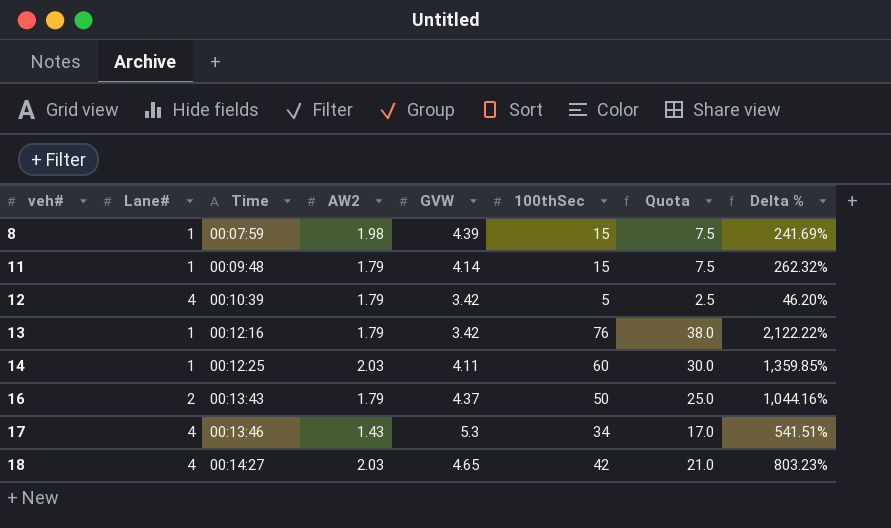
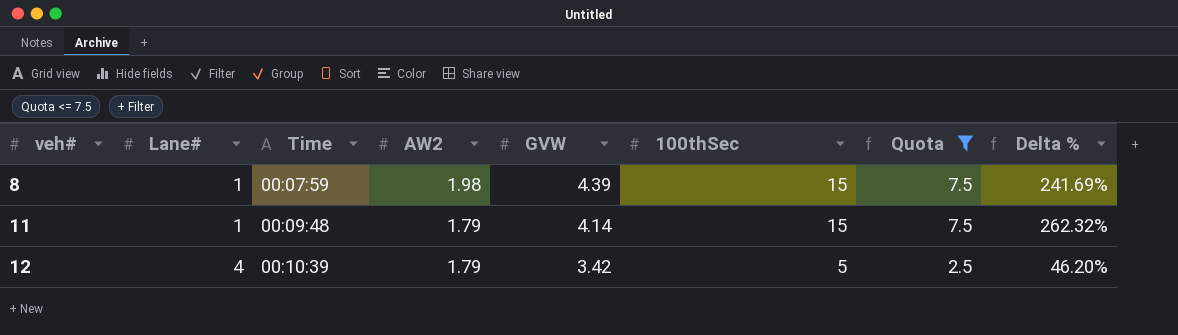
filter: none -> Quota <= 7.5

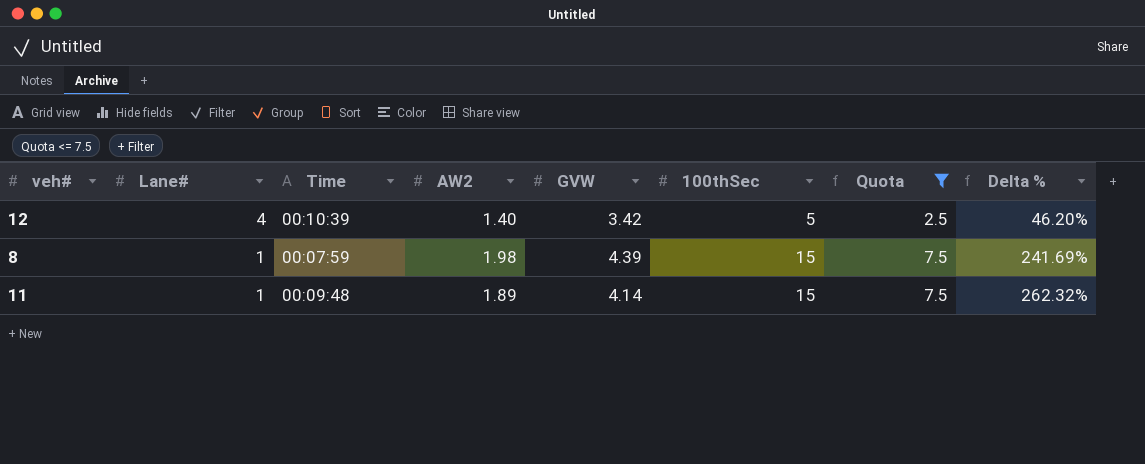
row order: veh# ascending -> Lane# descending
12 | AW2: 1.79 -> 1.40
11 | AW2: 1.79 -> 1.89

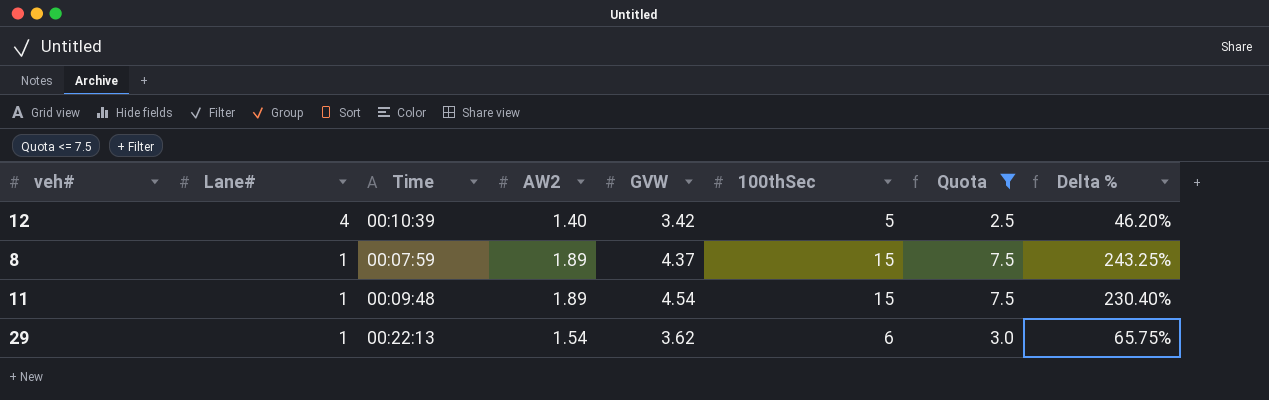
8 | AW2: 1.98 -> 1.89
8 | GVW: 4.39 -> 4.37
8 | Delta %: 241.69% -> 243.25%
11 | GVW: 4.14 -> 4.54
11 | Delta %: 262.32% -> 230.40%
row 29: none -> 1 | 00:22:13 | 1.54 | 3.62 | 6 | 3.0 | 65.75%

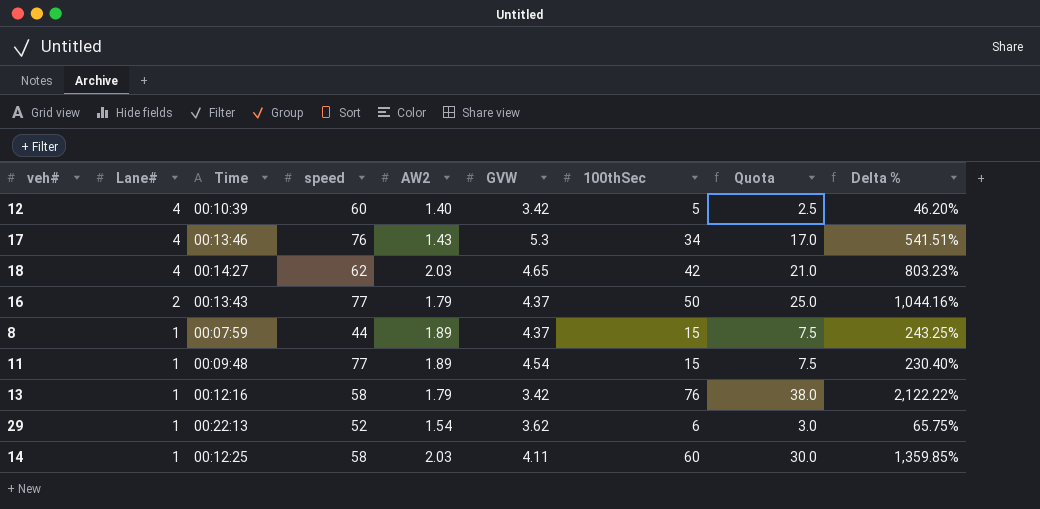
filter: Quota <= 7.5 -> none
column speed | position: none -> 4

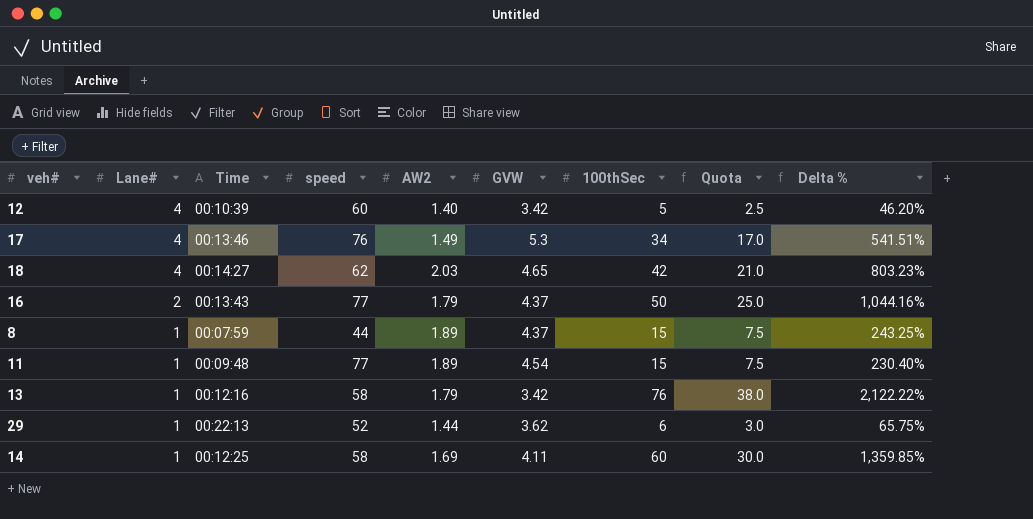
17 | AW2: 1.43 -> 1.49
29 | AW2: 1.54 -> 1.44
14 | AW2: 2.03 -> 1.69

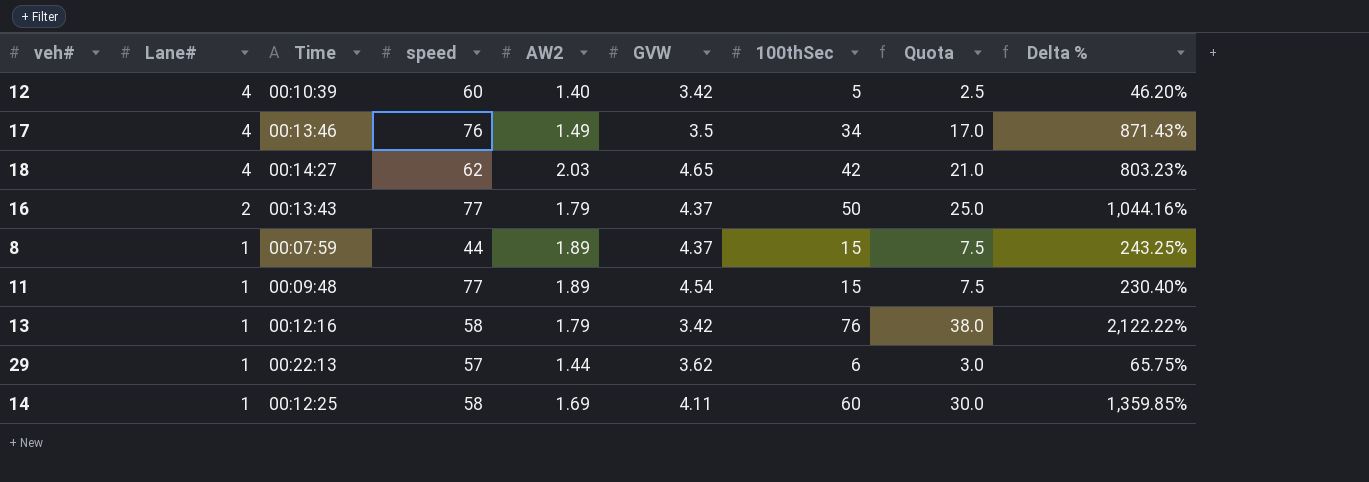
17 | GVW: 5.3 -> 3.5
17 | Delta %: 541.51% -> 871.43%
29 | speed: 52 -> 57

